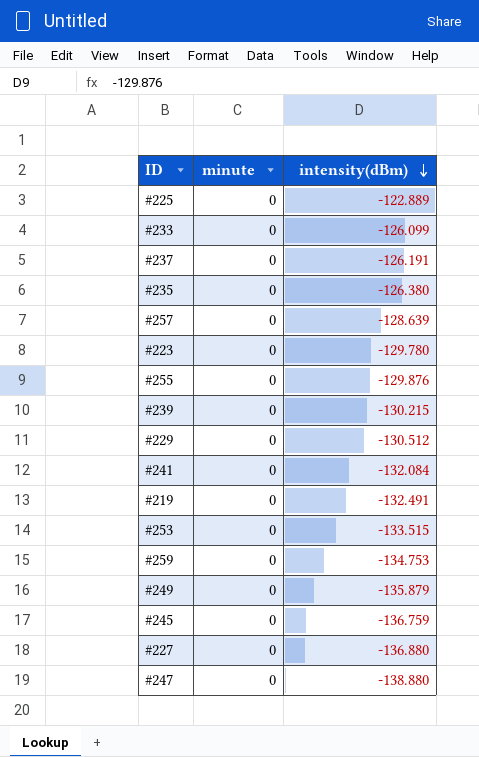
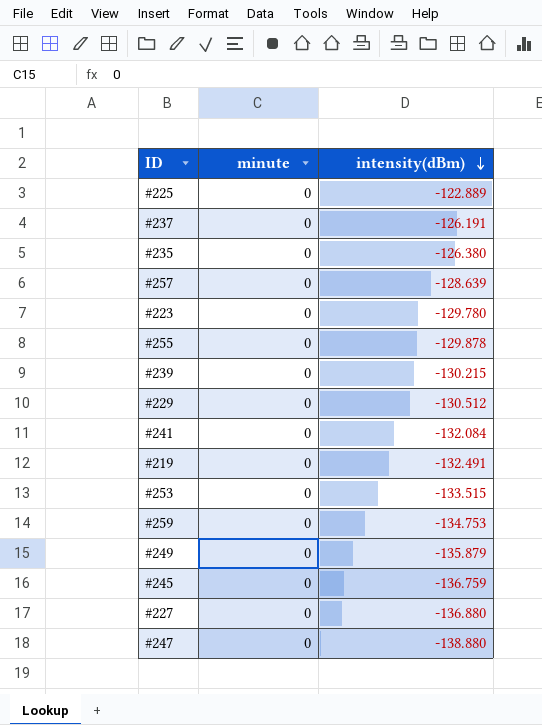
row #233: 0 | -126.099 -> none
#255 | intensity(dBm): -129.876 -> -129.878

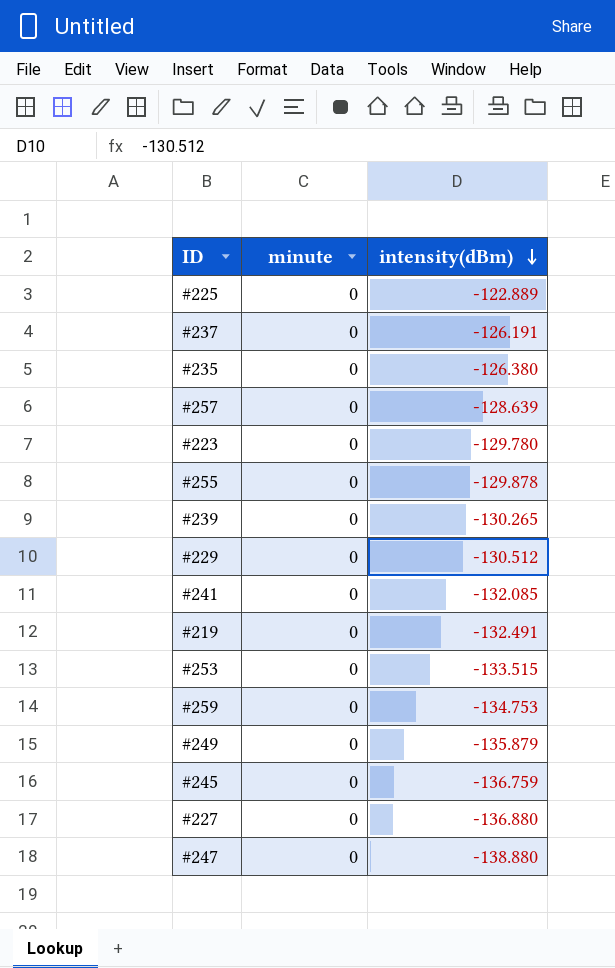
#239 | intensity(dBm): -130.215 -> -130.265
#241 | intensity(dBm): -132.084 -> -132.085

